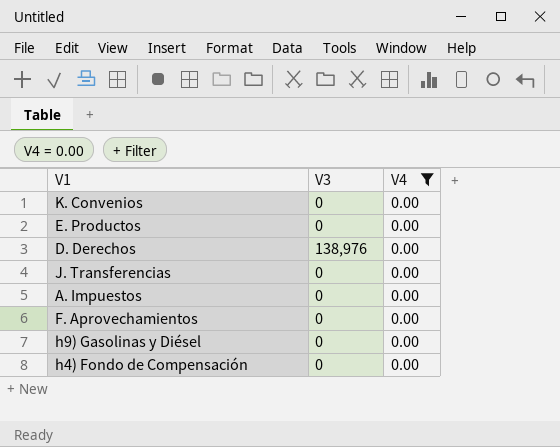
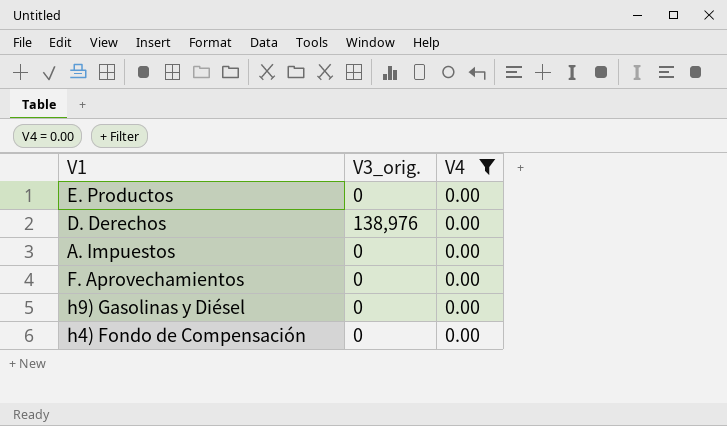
column name: V3 -> V3_orig.
row K. Convenios: 0 | 0.00 -> none
row J. Transferencias: 0 | 0.00 -> none

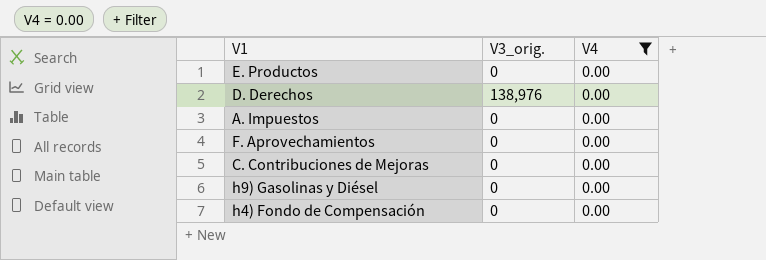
row C. Contribuciones de Mejoras: none -> 0 | 0.00

